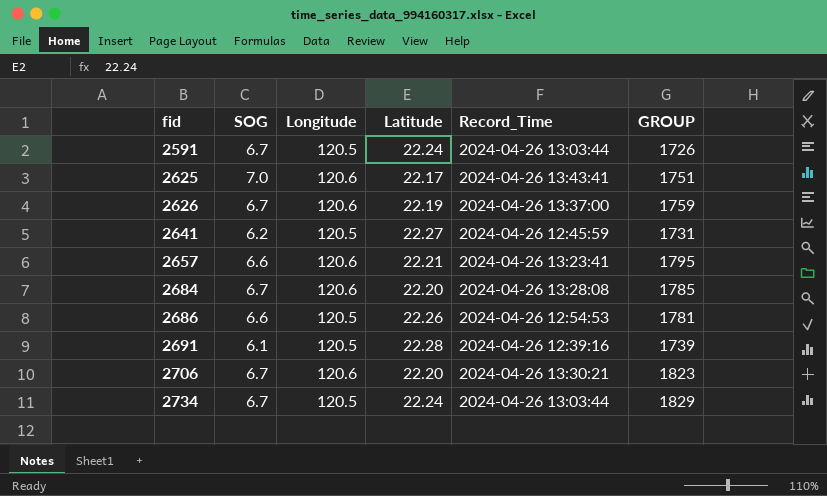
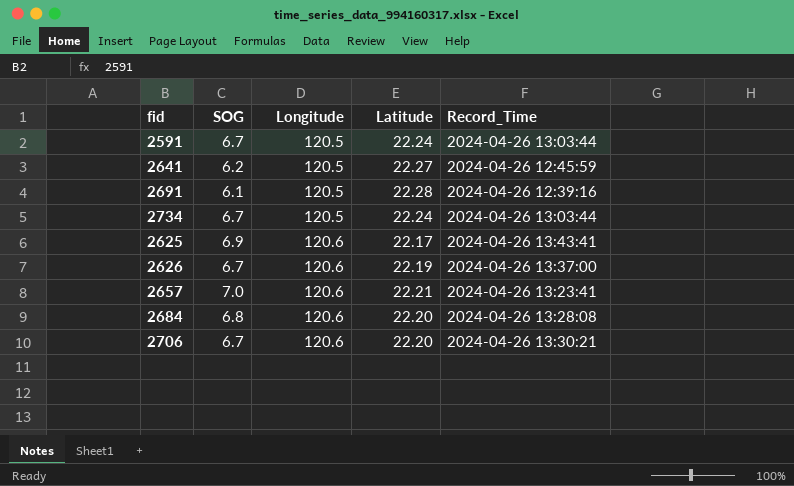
row order: fid ascending -> Longitude ascending
column GROUP | position: 6 -> none
row 2686: 6.6 | 120.5 | 22.26 | 2024-04-26 12:54:53 | 1781 -> none
2625 | SOG: 7.0 -> 6.9
2657 | SOG: 6.6 -> 7.0
2684 | SOG: 6.7 -> 6.8

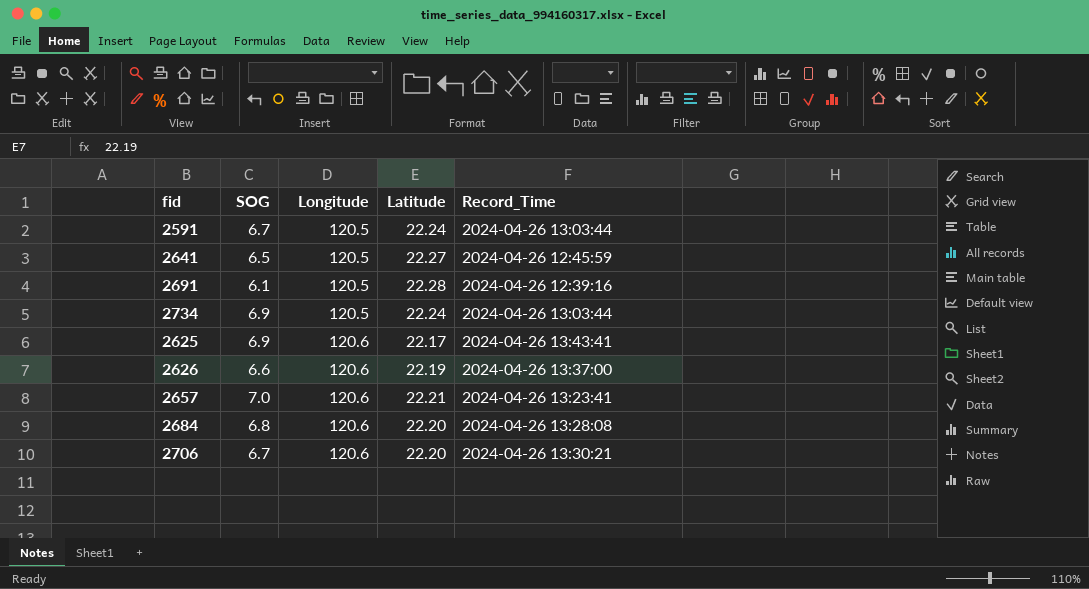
2641 | SOG: 6.2 -> 6.5
2734 | SOG: 6.7 -> 6.9
2626 | SOG: 6.7 -> 6.6

